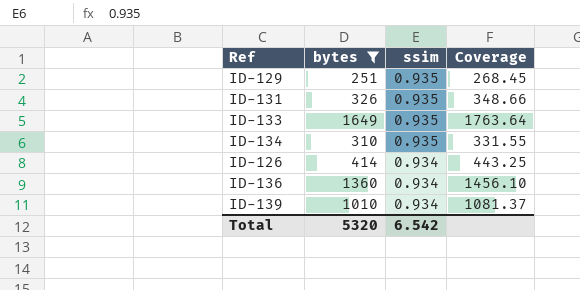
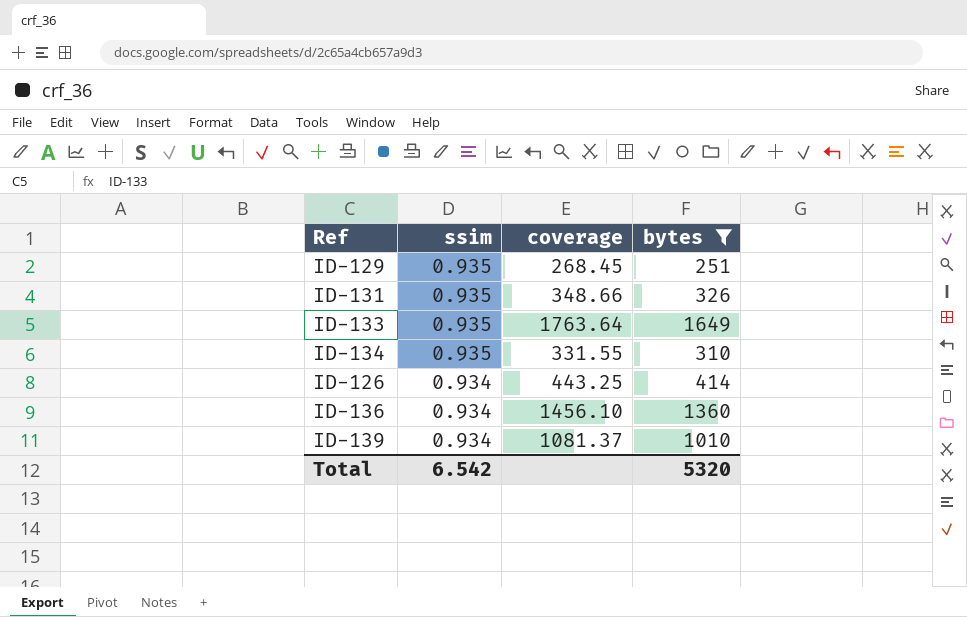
column name: Coverage -> coverage
column bytes | position: 2 -> 4

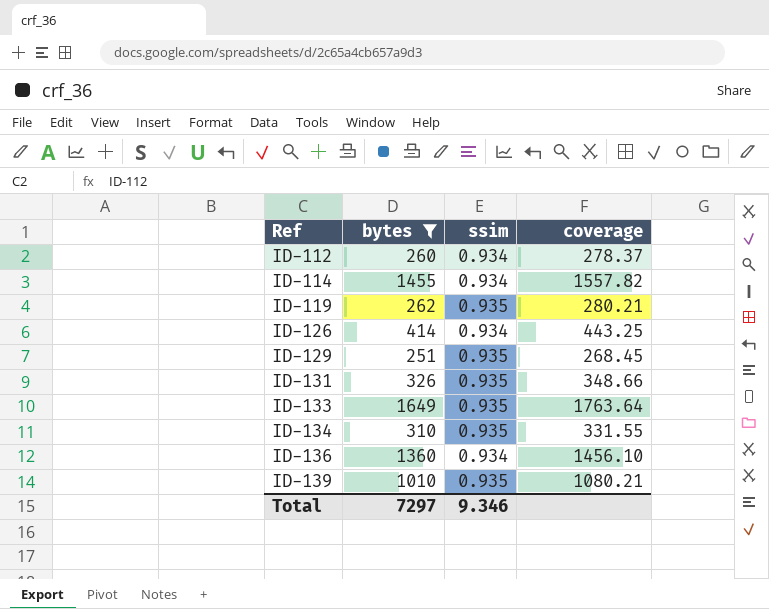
row order: ssim descending -> Ref ascending
column bytes | position: 4 -> 2
row ID-112: none -> 260 | 0.934 | 278.37
row ID-114: none -> 1455 | 0.934 | 1557.82
row ID-119: none -> 262 | 0.935 | 280.21
ID-139 | ssim: 0.934 -> 0.935
ID-139 | coverage: 1081.37 -> 1080.21
Total | bytes: 5320 -> 7297
Total | ssim: 6.542 -> 9.346

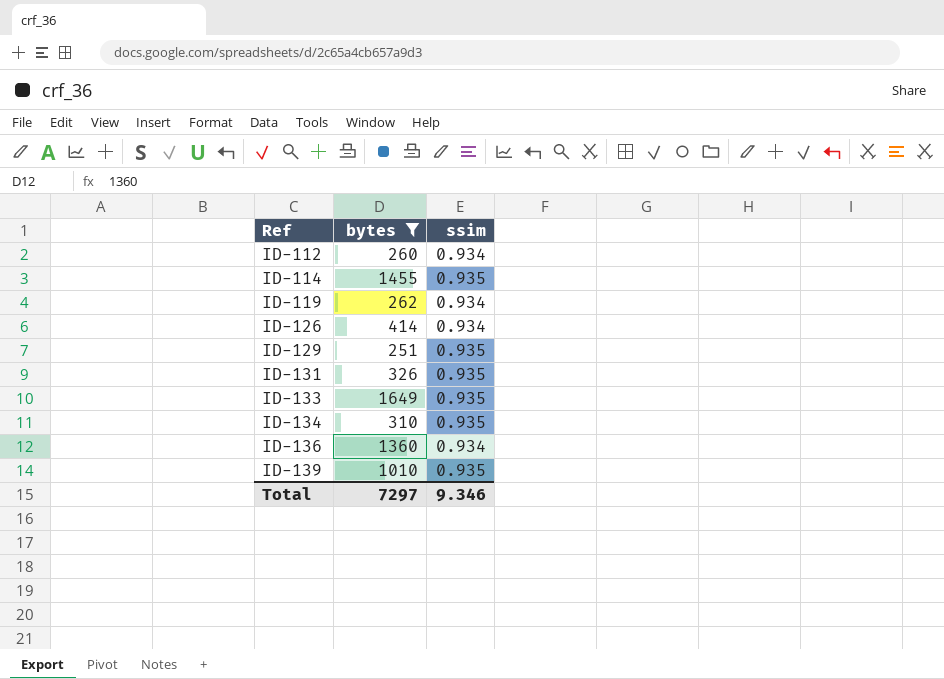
column coverage | formula: [bytes] / [ssim] -> none
ID-114 | ssim: 0.934 -> 0.935
ID-119 | ssim: 0.935 -> 0.934

